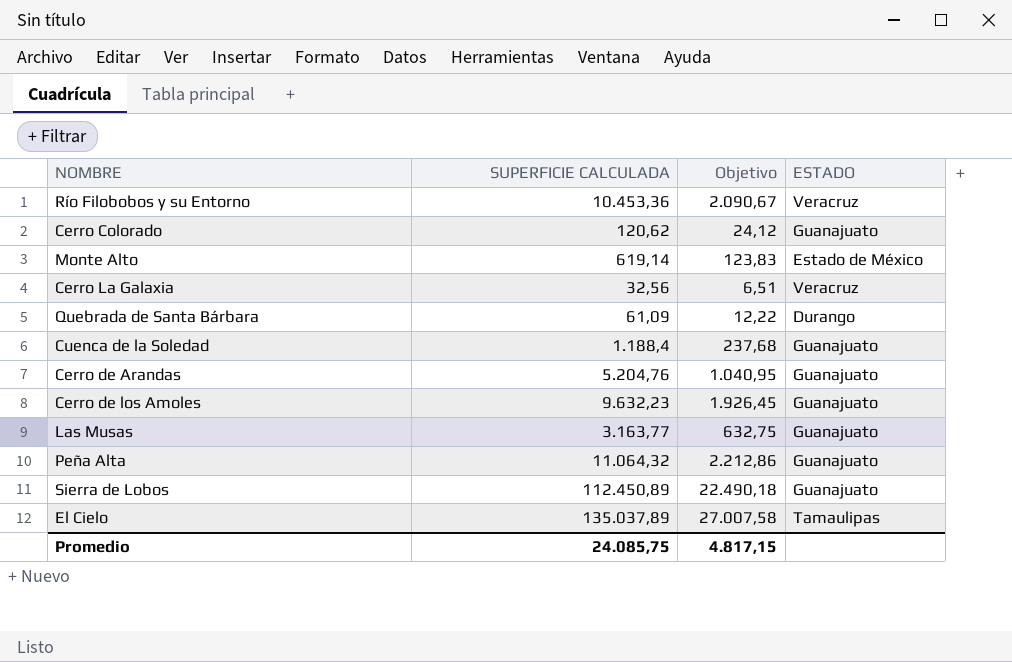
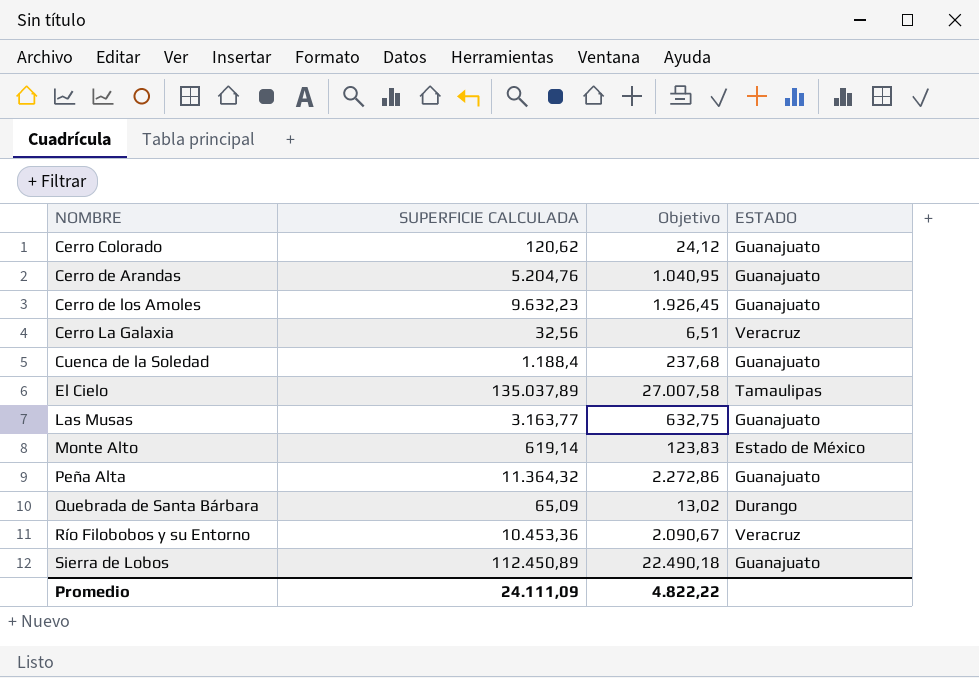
row order: none -> NOMBRE ascending
Peña Alta | SUPERFICIE CALCULADA: 11.064,32 -> 11.364,32
Peña Alta | Objetivo: 2.212,86 -> 2.272,86
Quebrada de Santa Bárbara | SUPERFICIE CALCULADA: 61,09 -> 65,09
Quebrada de Santa Bárbara | Objetivo: 12,22 -> 13,02
Promedio | SUPERFICIE CALCULADA: 24.085,75 -> 24.111,09
Promedio | Objetivo: 4.817,15 -> 4.822,22

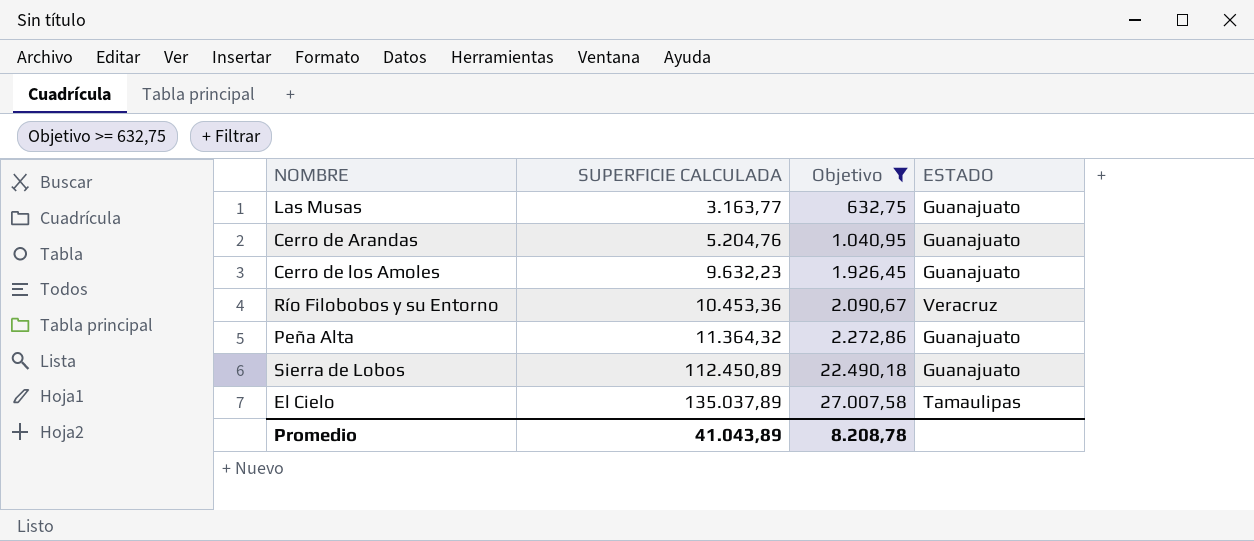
filter: none -> Objetivo >= 632,75
row order: NOMBRE ascending -> SUPERFICIE CALCULADA ascending
Promedio | SUPERFICIE CALCULADA: 24.111,09 -> 41.043,89
Promedio | Objetivo: 4.822,22 -> 8.208,78

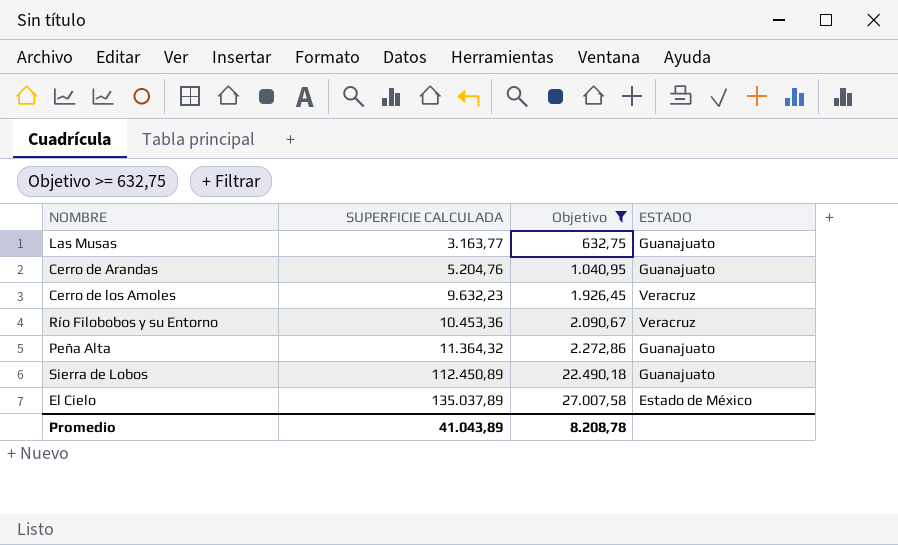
Cerro de los Amoles | ESTADO: Guanajuato -> Veracruz
El Cielo | ESTADO: Tamaulipas -> Estado de México

